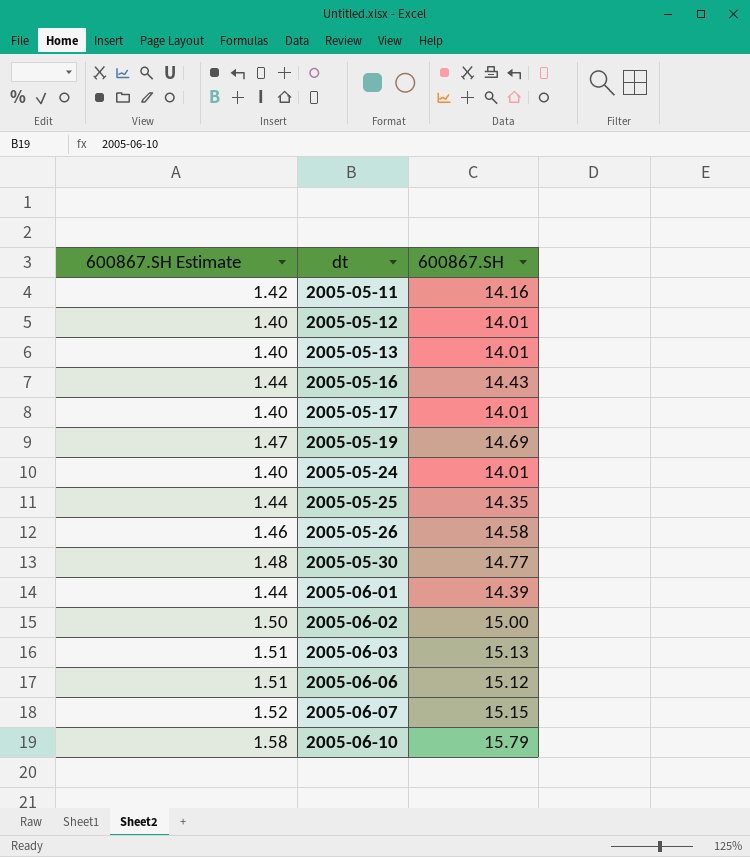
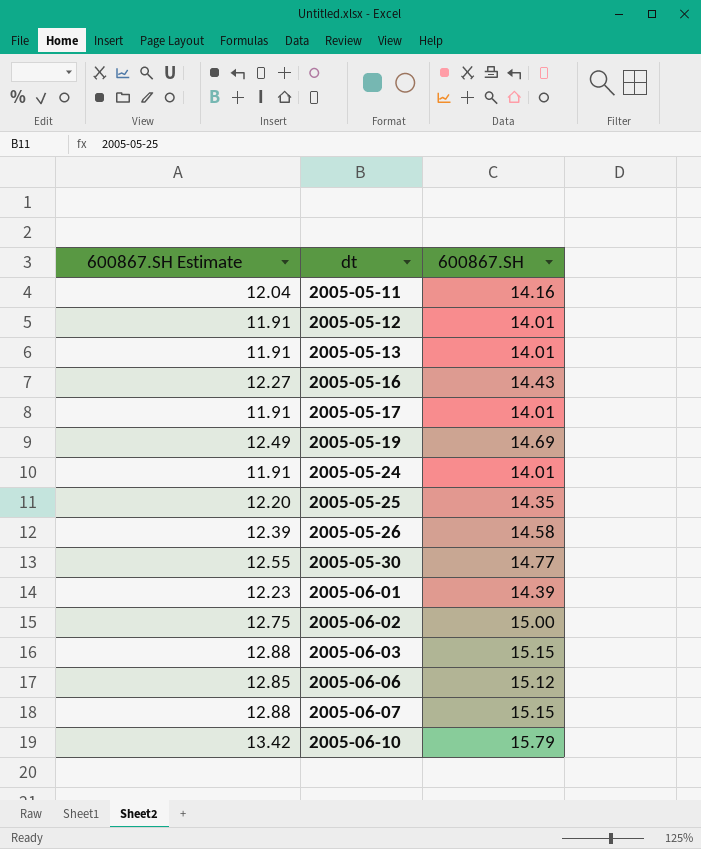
column 600867.SH Estimate | formula: [600867.SH] * 0.1 -> [600867.SH] * 0.85
2005-06-03 | 600867.SH: 15.13 -> 15.15

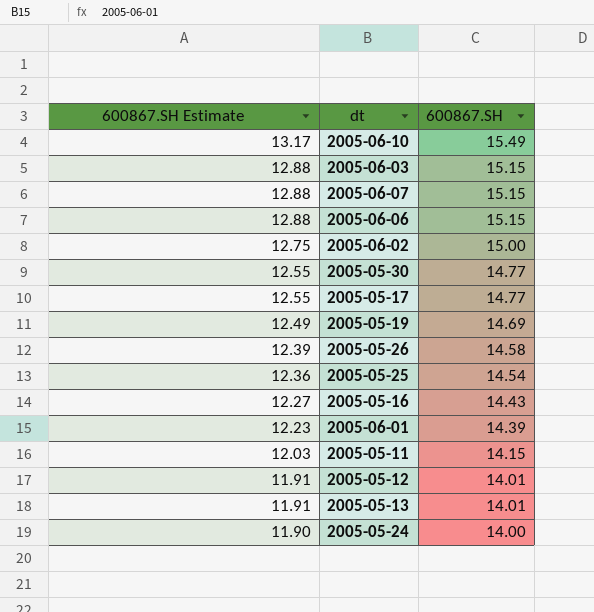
row order: dt ascending -> 600867.SH Estimate descending
2005-06-10 | 600867.SH Estimate: 13.42 -> 13.17
2005-06-10 | 600867.SH: 15.79 -> 15.49
2005-06-06 | 600867.SH Estimate: 12.85 -> 12.88
2005-06-06 | 600867.SH: 15.12 -> 15.15
2005-05-17 | 600867.SH Estimate: 11.91 -> 12.55
2005-05-17 | 600867.SH: 14.01 -> 14.77
2005-05-25 | 600867.SH Estimate: 12.20 -> 12.36
2005-05-25 | 600867.SH: 14.35 -> 14.54
2005-05-11 | 600867.SH Estimate: 12.04 -> 12.03
2005-05-11 | 600867.SH: 14.16 -> 14.15
2005-05-24 | 600867.SH Estimate: 11.91 -> 11.90
2005-05-24 | 600867.SH: 14.01 -> 14.00

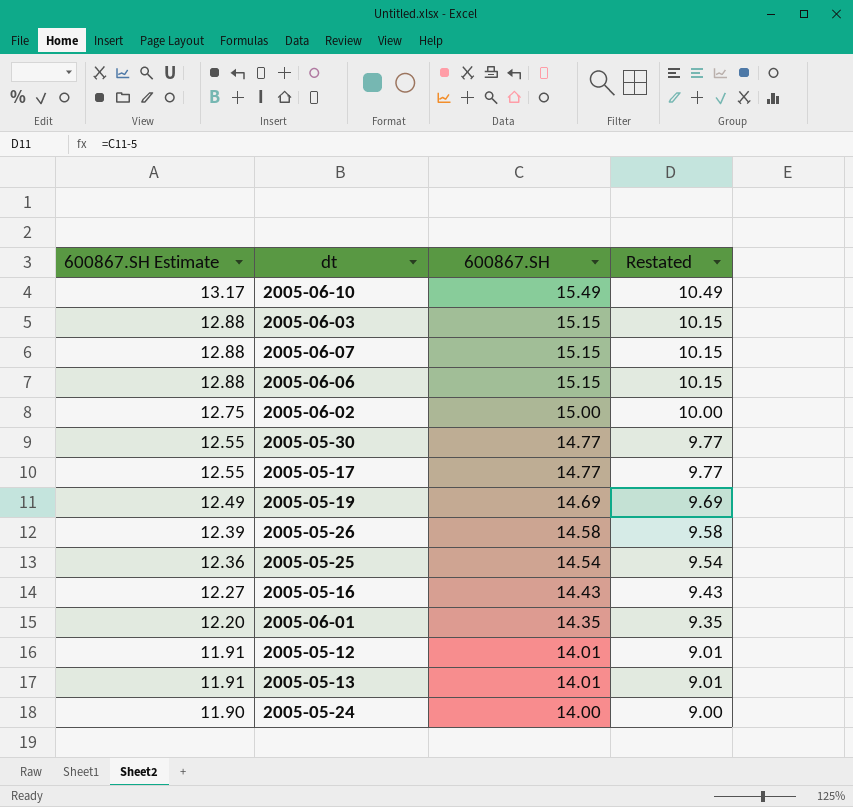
column Restated | formula: none -> [600867.SH] - 5
row 2005-05-11: 12.03 | 14.15 -> none
2005-06-01 | 600867.SH Estimate: 12.23 -> 12.20
2005-06-01 | 600867.SH: 14.39 -> 14.35

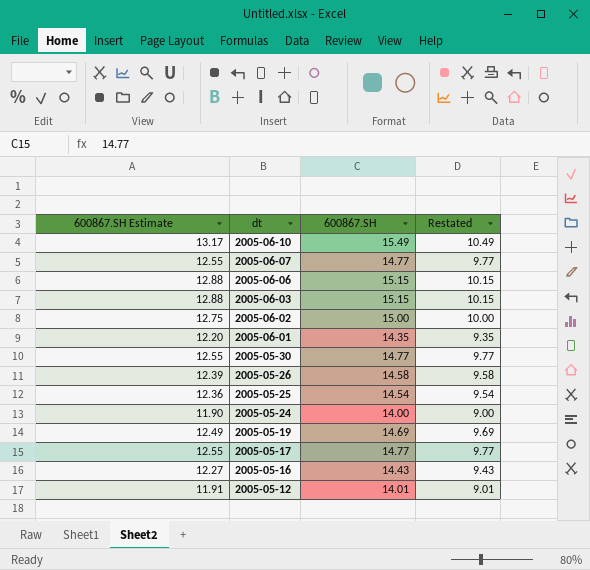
row order: 600867.SH Estimate descending -> dt descending
row 2005-05-13: 11.91 | 14.01 | 9.01 -> none
2005-06-07 | 600867.SH Estimate: 12.88 -> 12.55
2005-06-07 | 600867.SH: 15.15 -> 14.77
2005-06-07 | Restated: 10.15 -> 9.77

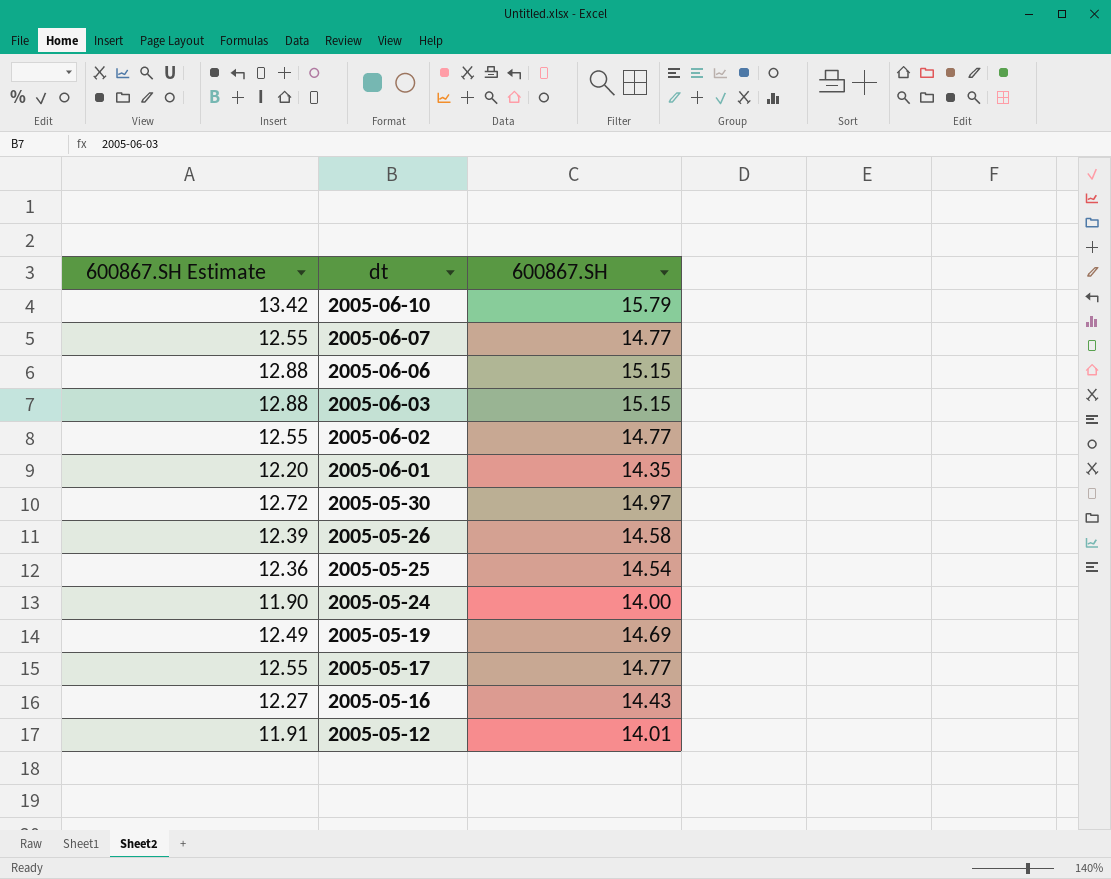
column Restated | formula: [600867.SH] - 5 -> none
2005-06-10 | 600867.SH Estimate: 13.17 -> 13.42
2005-06-10 | 600867.SH: 15.49 -> 15.79
2005-06-02 | 600867.SH Estimate: 12.75 -> 12.55
2005-06-02 | 600867.SH: 15.00 -> 14.77
2005-05-30 | 600867.SH Estimate: 12.55 -> 12.72
2005-05-30 | 600867.SH: 14.77 -> 14.97

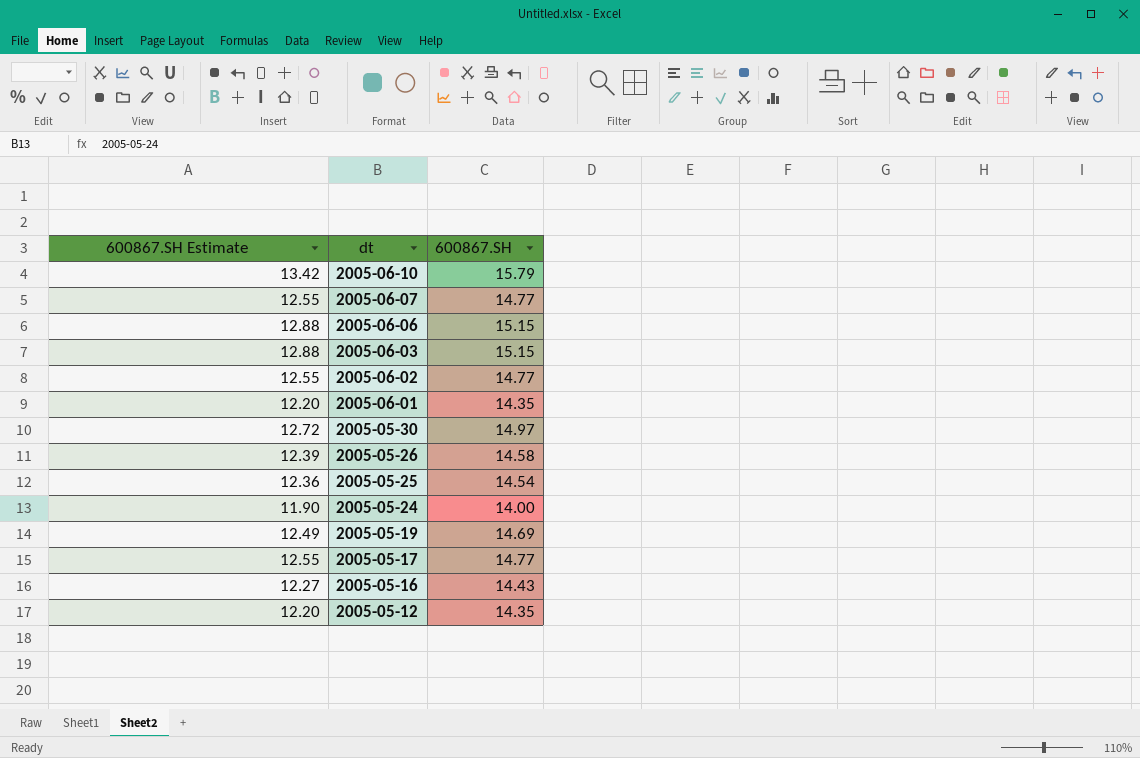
2005-05-12 | 600867.SH Estimate: 11.91 -> 12.20
2005-05-12 | 600867.SH: 14.01 -> 14.35

